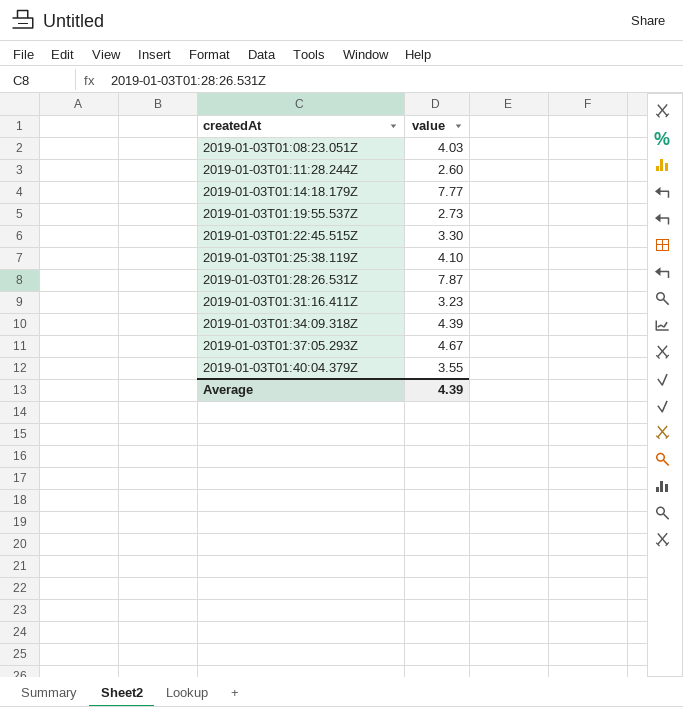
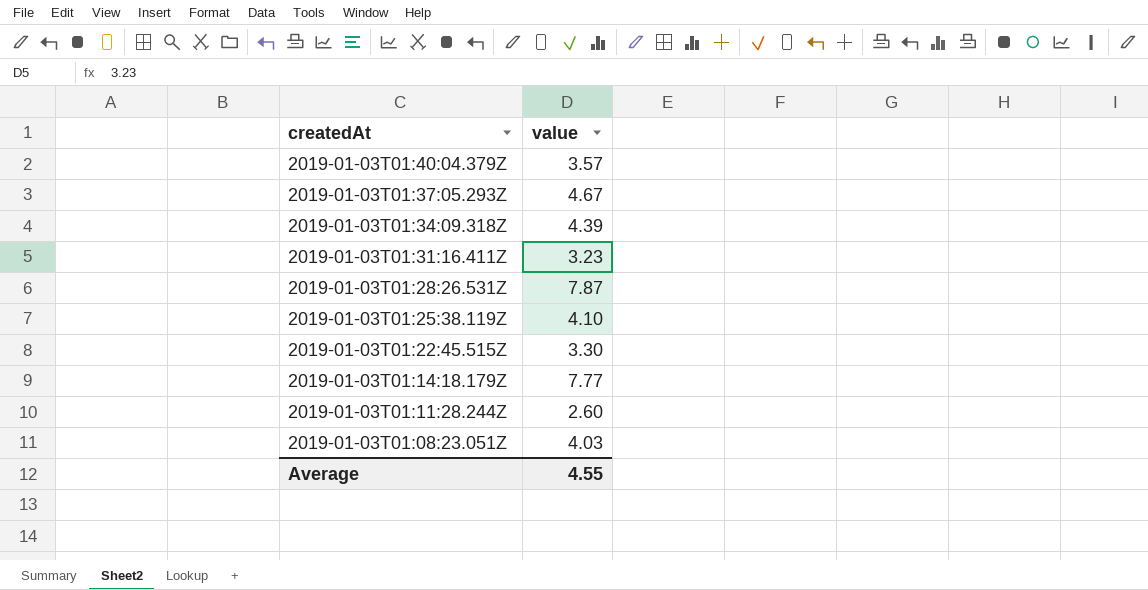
row order: createdAt ascending -> createdAt descending
row 2019-01-03T01:19:55.537Z: 2.73 -> none
2019-01-03T01:40:04.379Z | value: 3.55 -> 3.57
Average | value: 4.39 -> 4.55

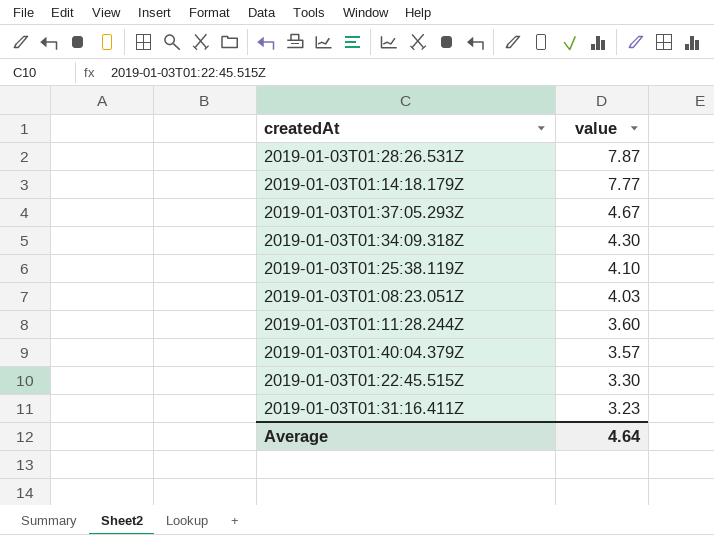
row order: createdAt descending -> value descending
2019-01-03T01:34:09.318Z | value: 4.39 -> 4.30
2019-01-03T01:11:28.244Z | value: 2.60 -> 3.60
Average | value: 4.55 -> 4.64

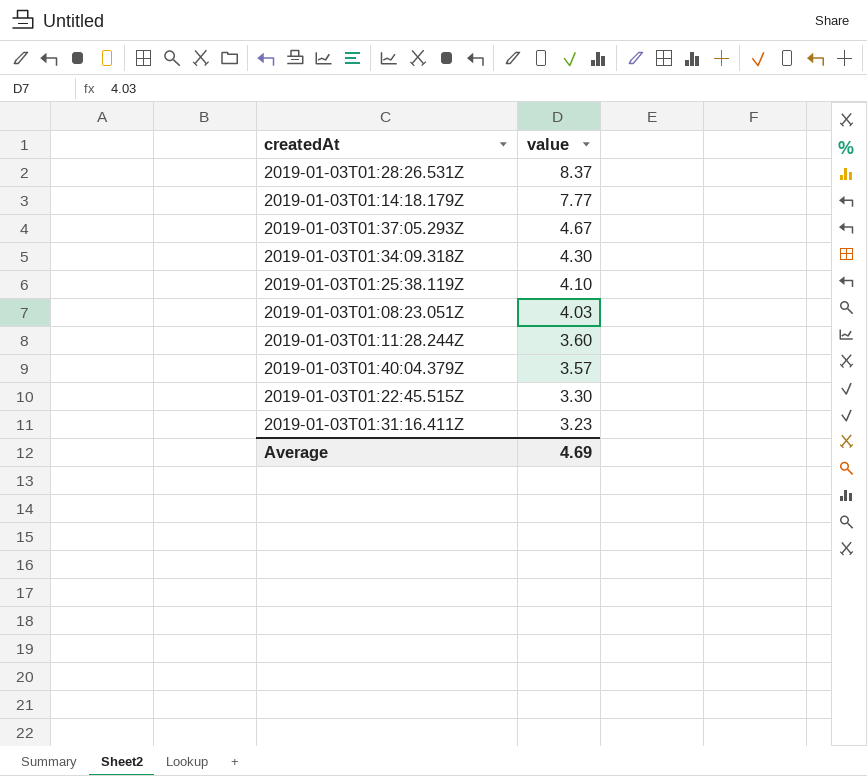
2019-01-03T01:28:26.531Z | value: 7.87 -> 8.37
Average | value: 4.64 -> 4.69

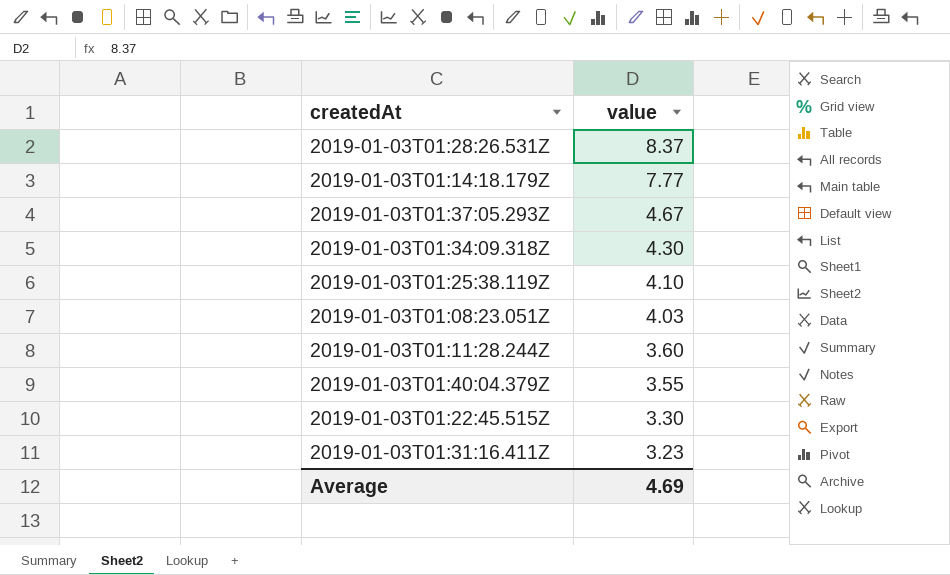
2019-01-03T01:40:04.379Z | value: 3.57 -> 3.55

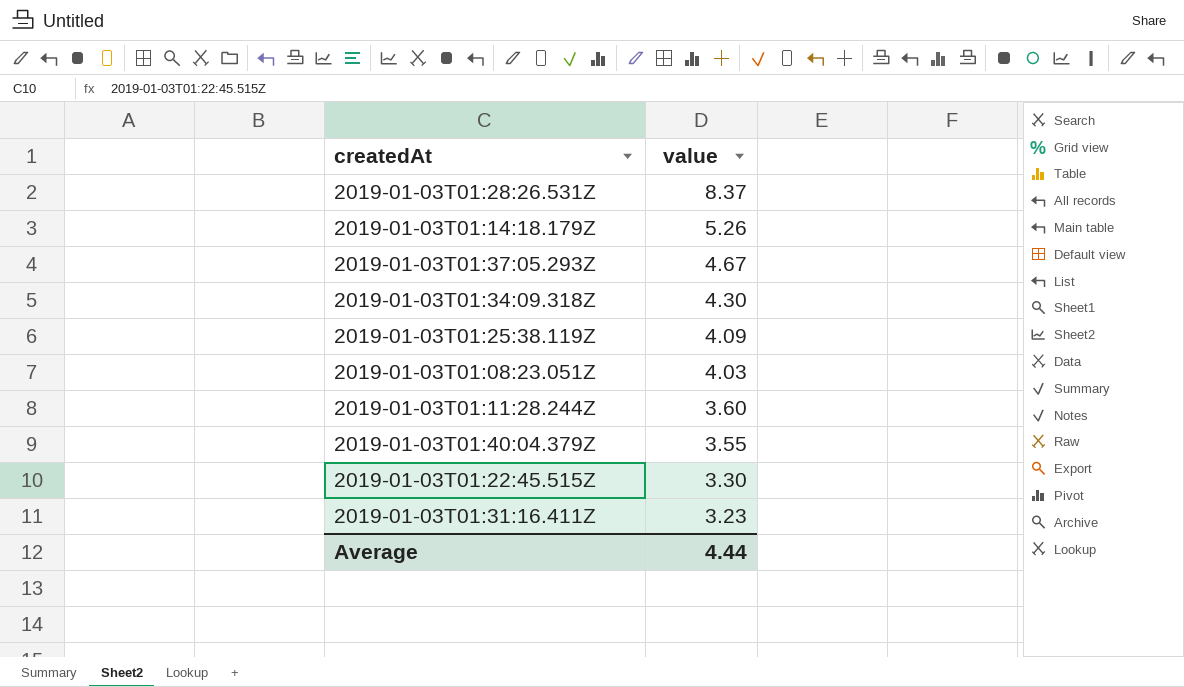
2019-01-03T01:14:18.179Z | value: 7.77 -> 5.26
2019-01-03T01:25:38.119Z | value: 4.10 -> 4.09
Average | value: 4.69 -> 4.44

